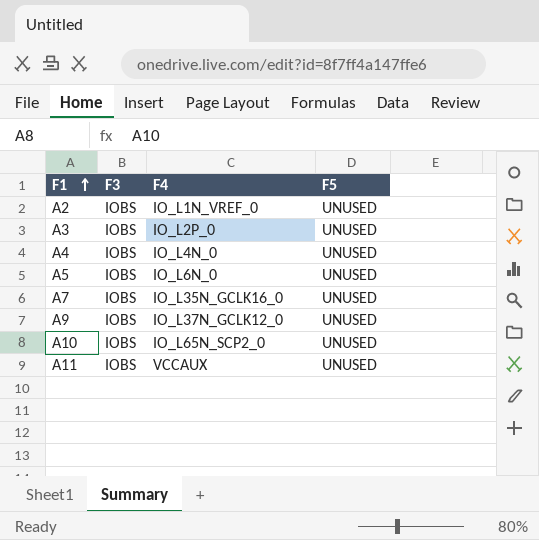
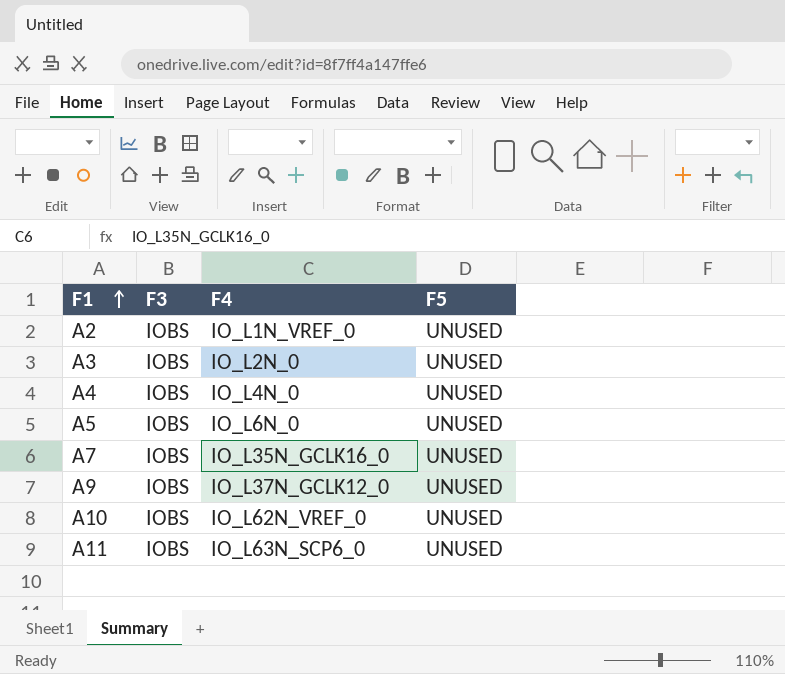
A3 | F4: IO_L2P_0 -> IO_L2N_0
A10 | F4: IO_L65N_SCP2_0 -> IO_L62N_VREF_0
A11 | F4: VCCAUX -> IO_L63N_SCP6_0

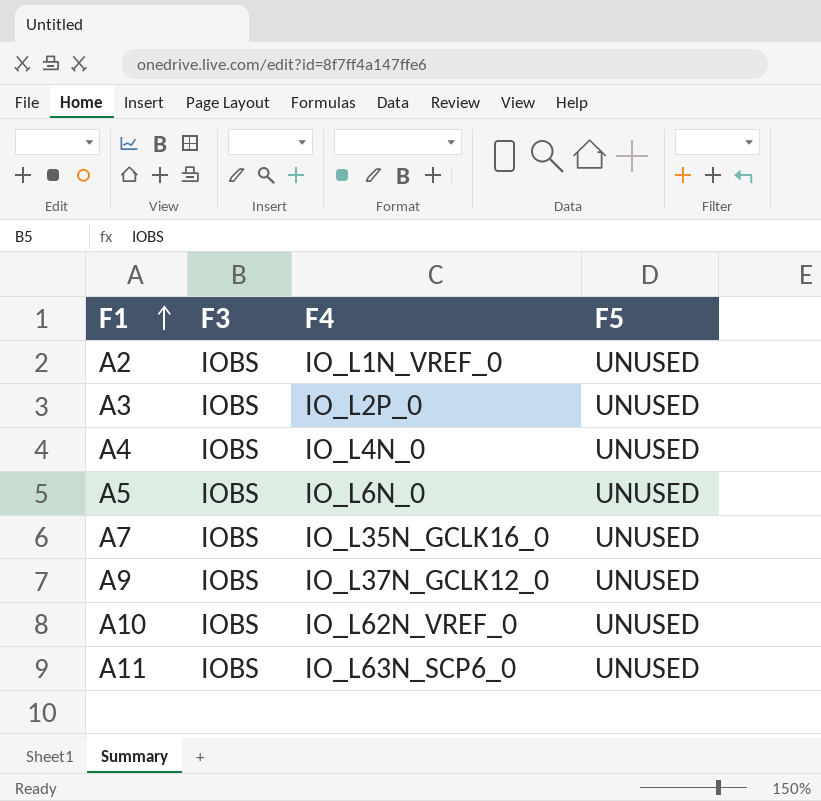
A3 | F4: IO_L2N_0 -> IO_L2P_0

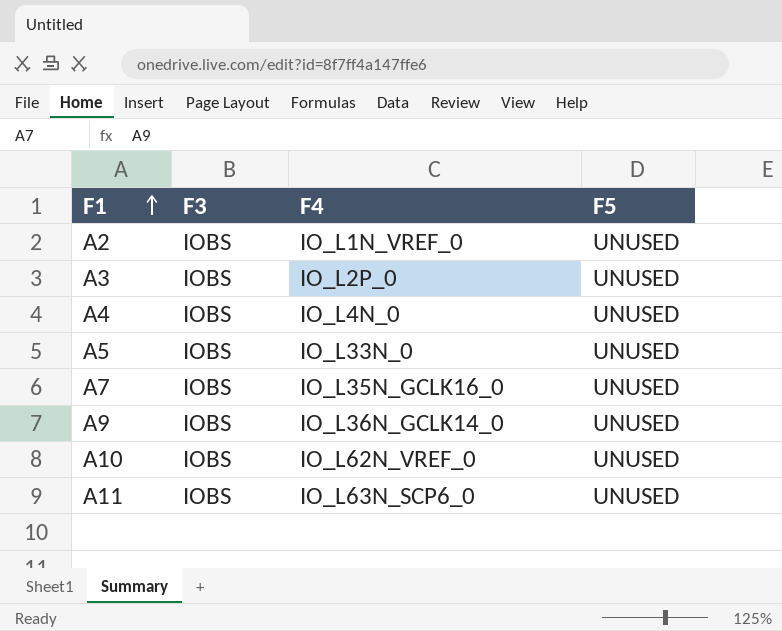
A5 | F4: IO_L6N_0 -> IO_L33N_0
A9 | F4: IO_L37N_GCLK12_0 -> IO_L36N_GCLK14_0

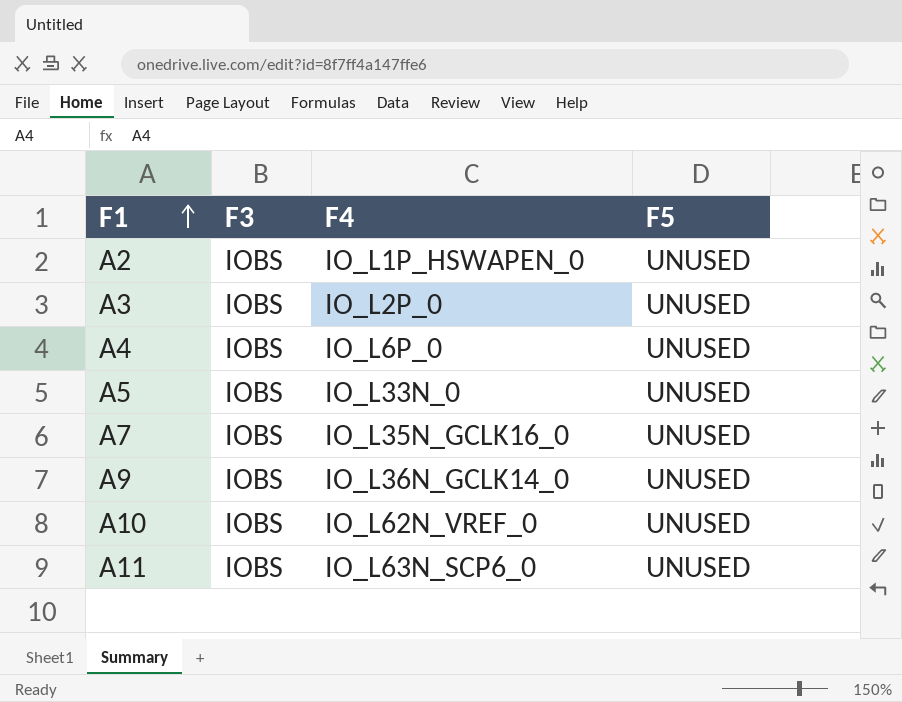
A2 | F4: IO_L1N_VREF_0 -> IO_L1P_HSWAPEN_0
A4 | F4: IO_L4N_0 -> IO_L6P_0

